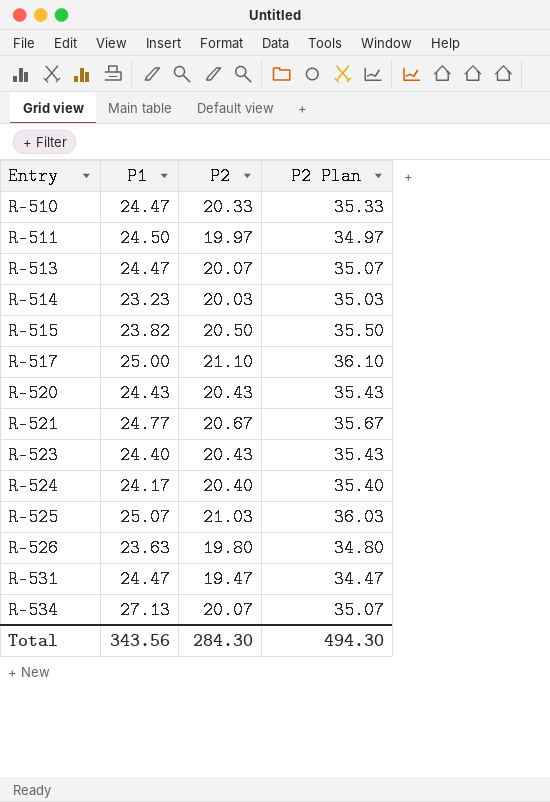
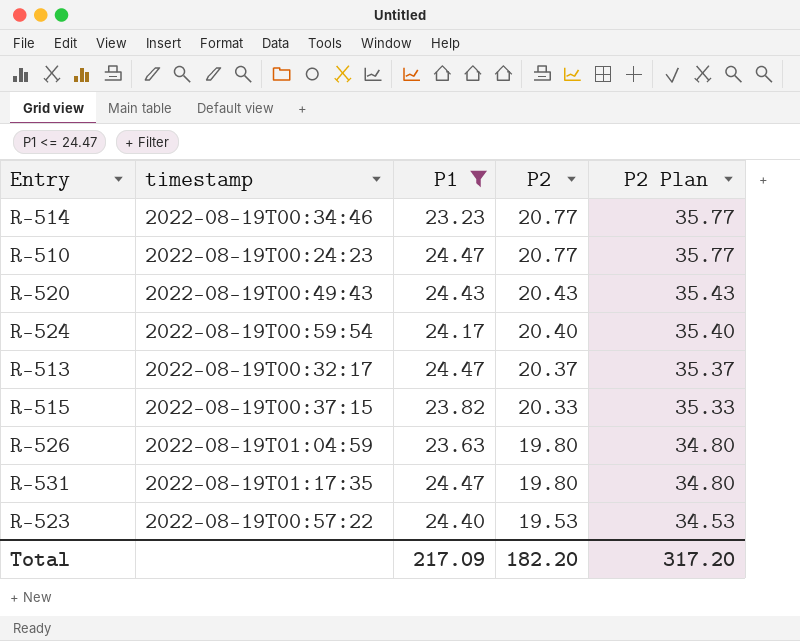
filter: none -> P1 <= 24.47
row order: Entry ascending -> P2 descending
column timestamp | position: none -> 2
R-514 | P2: 20.03 -> 20.77
R-514 | P2 Plan: 35.03 -> 35.77
R-510 | P2: 20.33 -> 20.77
R-510 | P2 Plan: 35.33 -> 35.77
R-513 | P2: 20.07 -> 20.37
R-513 | P2 Plan: 35.07 -> 35.37
R-515 | P2: 20.50 -> 20.33
R-515 | P2 Plan: 35.50 -> 35.33
R-531 | P2: 19.47 -> 19.80
R-531 | P2 Plan: 34.47 -> 34.80
R-523 | P2: 20.43 -> 19.53
R-523 | P2 Plan: 35.43 -> 34.53
Total | P1: 343.56 -> 217.09
Total | P2: 284.30 -> 182.20
Total | P2 Plan: 494.30 -> 317.20

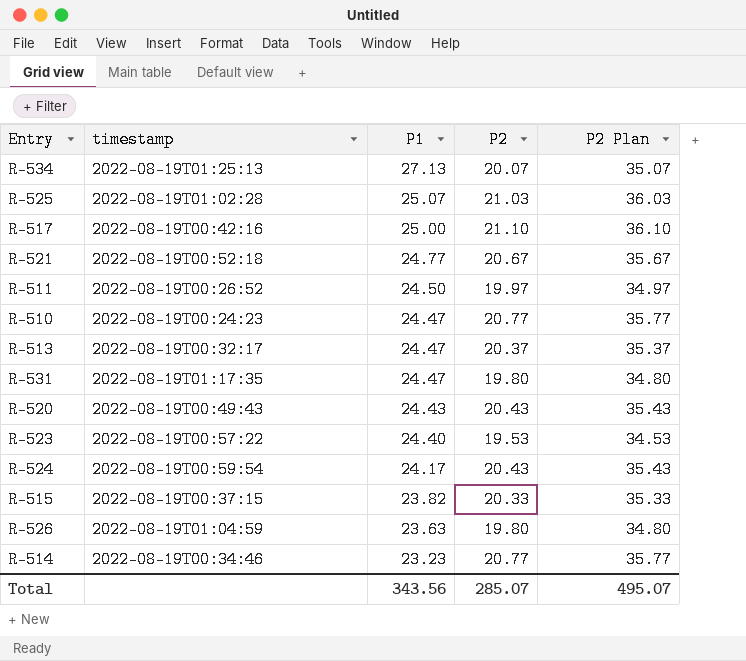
filter: P1 <= 24.47 -> none
row order: P2 descending -> P1 descending
R-524 | P2: 20.40 -> 20.43
R-524 | P2 Plan: 35.40 -> 35.43
Total | P1: 217.09 -> 343.56
Total | P2: 182.20 -> 285.07
Total | P2 Plan: 317.20 -> 495.07

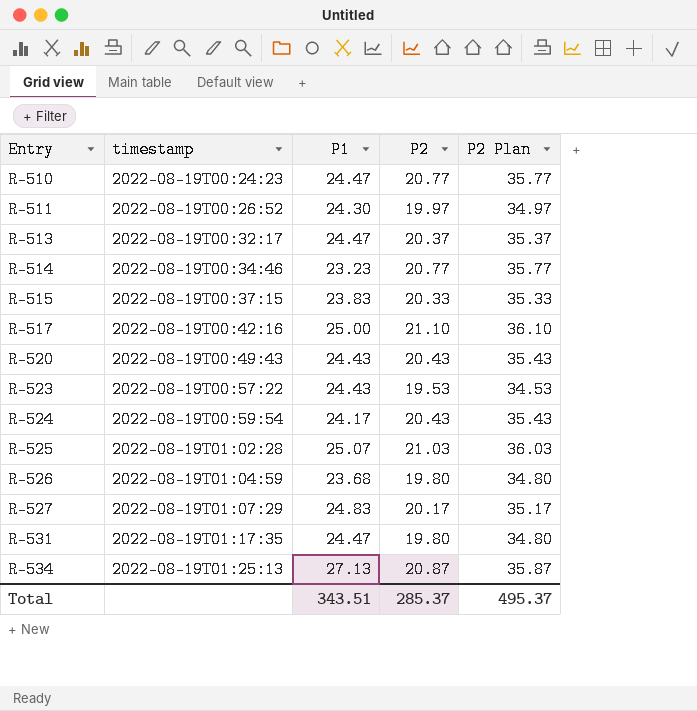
row order: P1 descending -> Entry ascending
row R-521: 2022-08-19T00:52:18 | 24.77 | 20.67 | 35.67 -> none
R-511 | P1: 24.50 -> 24.30
R-515 | P1: 23.82 -> 23.83
R-523 | P1: 24.40 -> 24.43
R-526 | P1: 23.63 -> 23.68
row R-527: none -> 2022-08-19T01:07:29 | 24.83 | 20.17 | 35.17
R-534 | P2: 20.07 -> 20.87
R-534 | P2 Plan: 35.07 -> 35.87
Total | P1: 343.56 -> 343.51
Total | P2: 285.07 -> 285.37
Total | P2 Plan: 495.07 -> 495.37

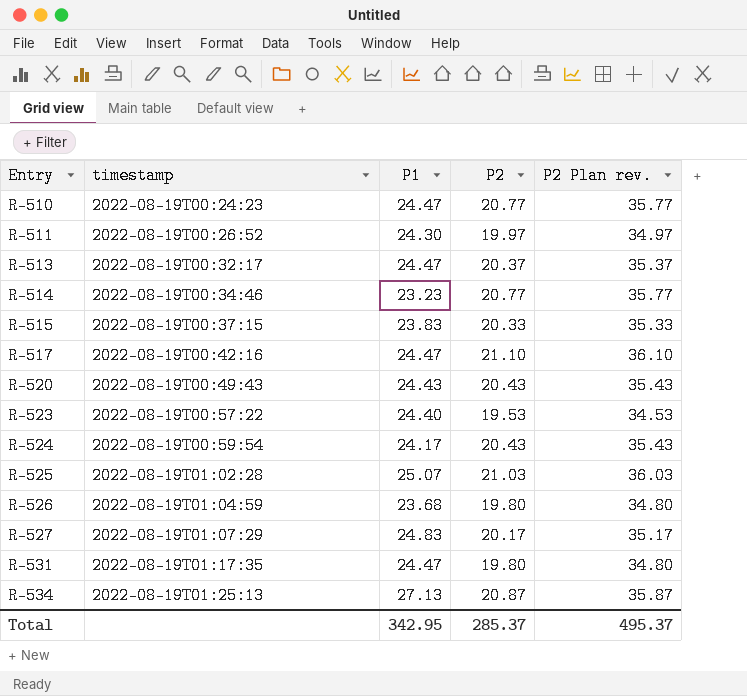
column name: P2 Plan -> P2 Plan rev.
R-517 | P1: 25.00 -> 24.47
R-523 | P1: 24.43 -> 24.40
Total | P1: 343.51 -> 342.95

